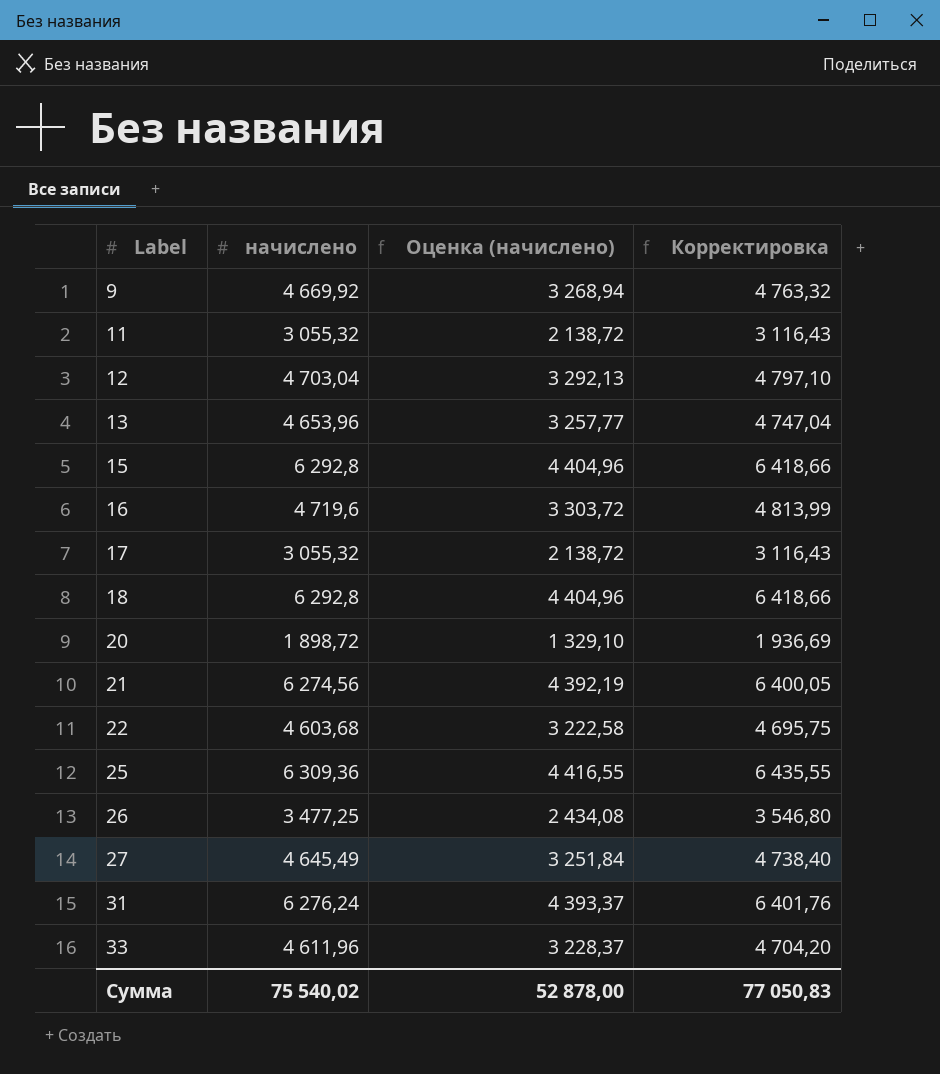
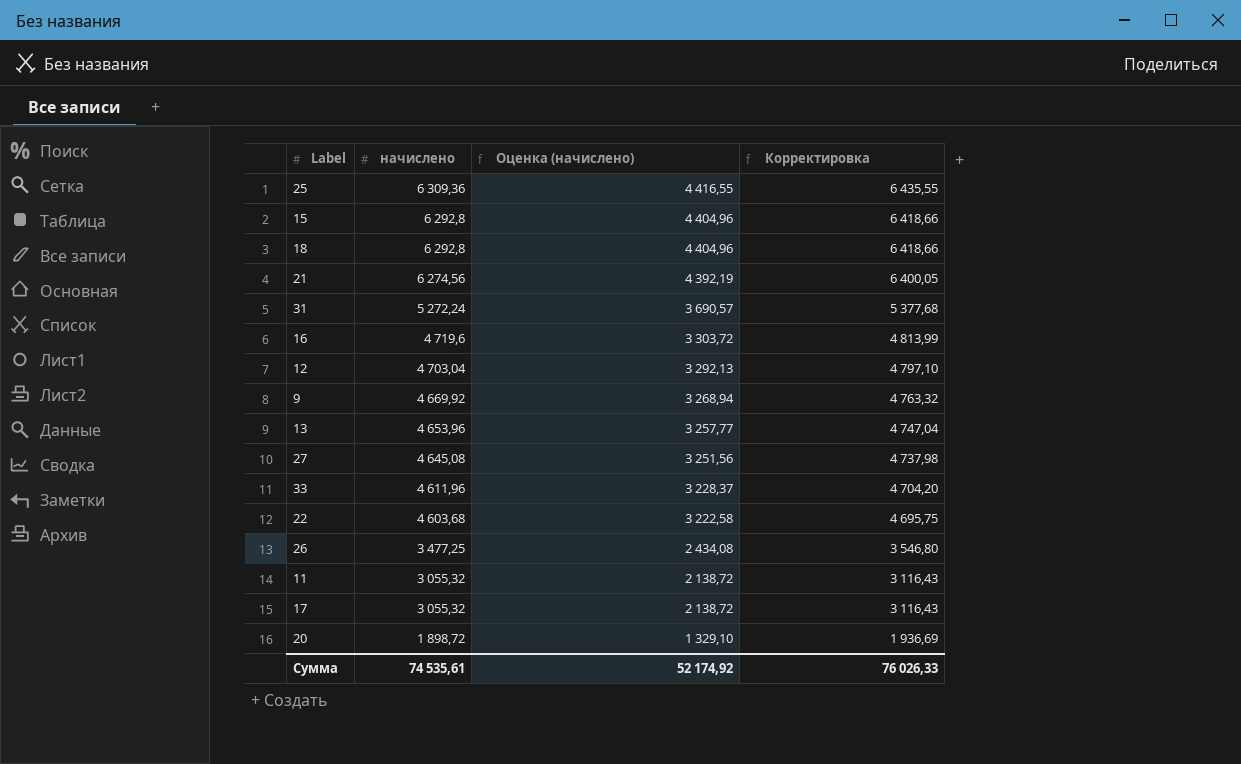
row order: Label ascending -> начислено descending
31 | начислено: 6 276,24 -> 5 272,24
31 | Оценка (начислено): 4 393,37 -> 3 690,57
31 | Корректировка: 6 401,76 -> 5 377,68
27 | начислено: 4 645,49 -> 4 645,08
27 | Оценка (начислено): 3 251,84 -> 3 251,56
27 | Корректировка: 4 738,40 -> 4 737,98
Сумма | начислено: 75 540,02 -> 74 535,61
Сумма | Оценка (начислено): 52 878,00 -> 52 174,92
Сумма | Корректировка: 77 050,83 -> 76 026,33

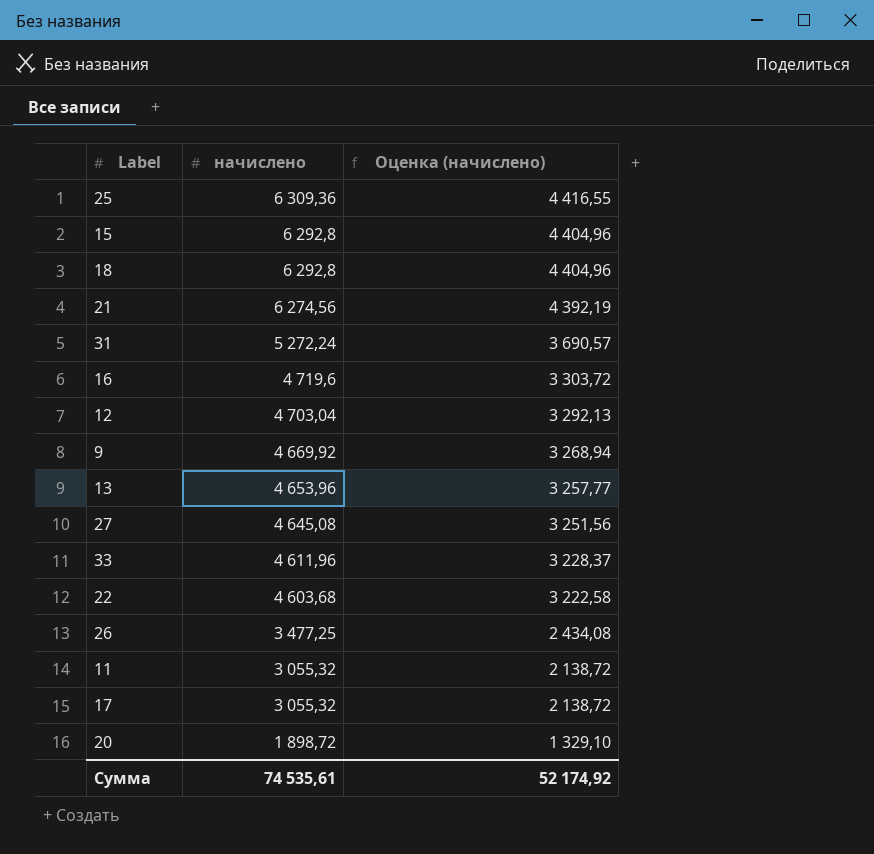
column Корректировка | formula: [начислено] * 1,02 -> none

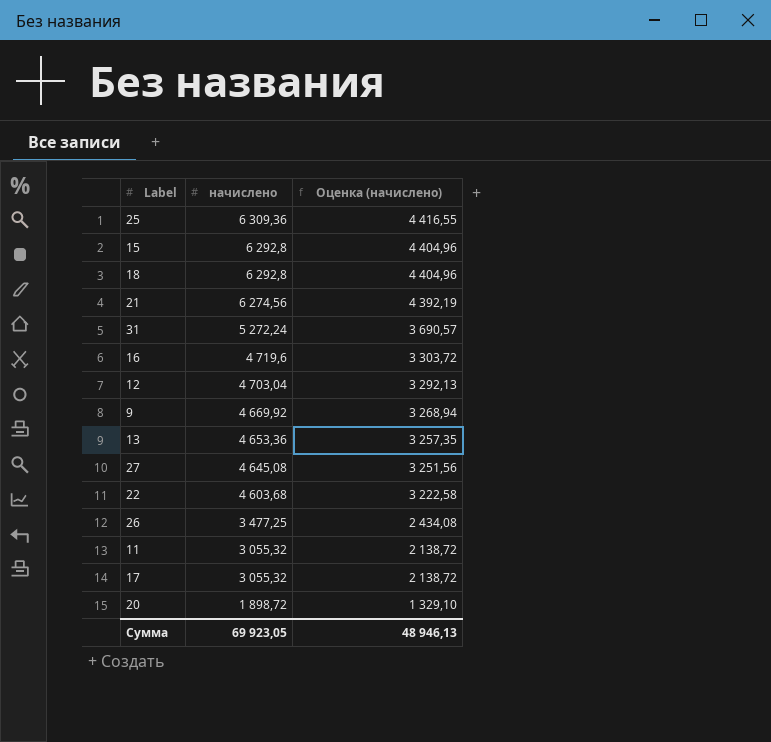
row 33: 4 611,96 | 3 228,37 -> none
13 | начислено: 4 653,96 -> 4 653,36
13 | Оценка (начислено): 3 257,77 -> 3 257,35
Сумма | начислено: 74 535,61 -> 69 923,05
Сумма | Оценка (начислено): 52 174,92 -> 48 946,13

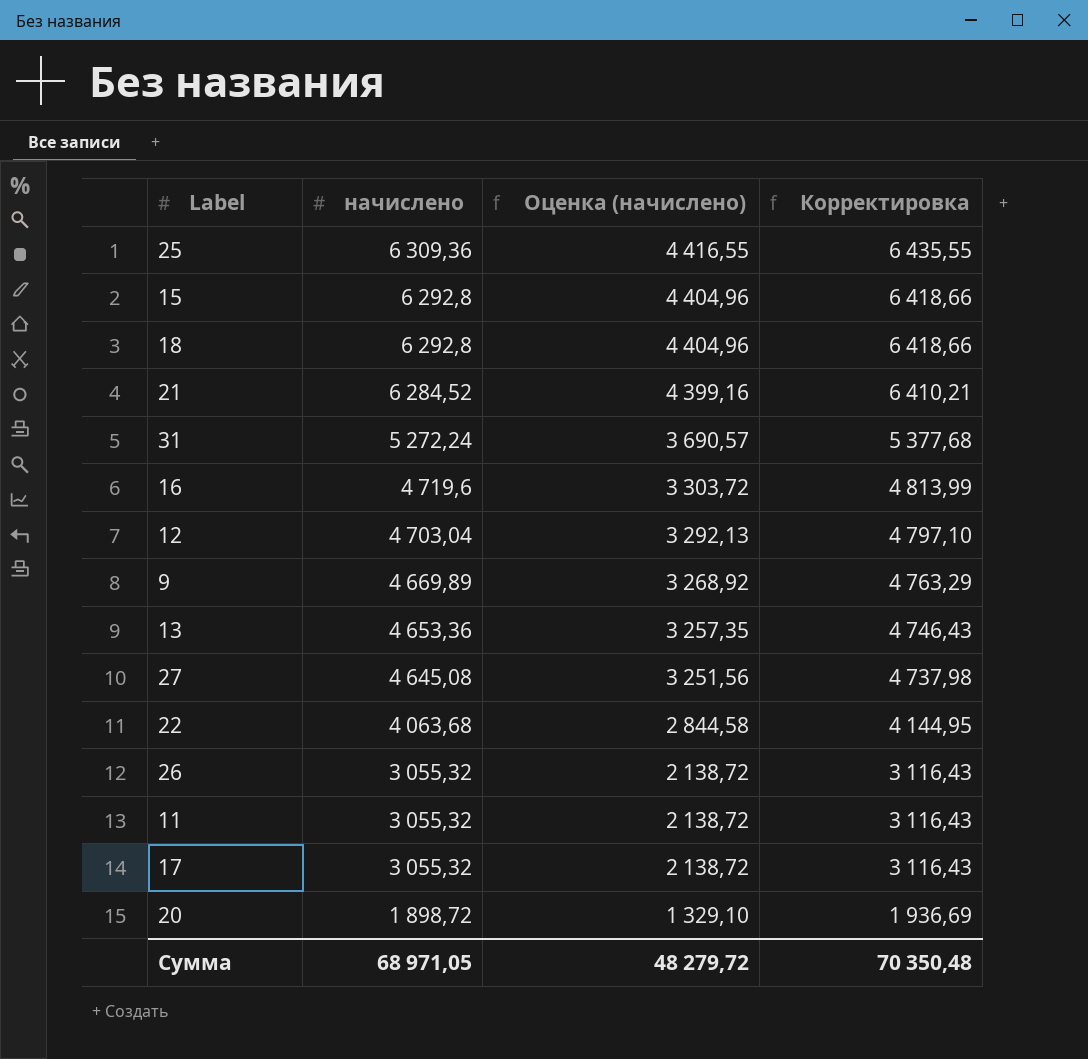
column Корректировка | formula: none -> [начислено] * 1,02
21 | начислено: 6 274,56 -> 6 284,52
21 | Оценка (начислено): 4 392,19 -> 4 399,16
9 | начислено: 4 669,92 -> 4 669,89
9 | Оценка (начислено): 3 268,94 -> 3 268,92
22 | начислено: 4 603,68 -> 4 063,68
22 | Оценка (начислено): 3 222,58 -> 2 844,58
26 | начислено: 3 477,25 -> 3 055,32
26 | Оценка (начислено): 2 434,08 -> 2 138,72
Сумма | начислено: 69 923,05 -> 68 971,05
Сумма | Оценка (начислено): 48 946,13 -> 48 279,72

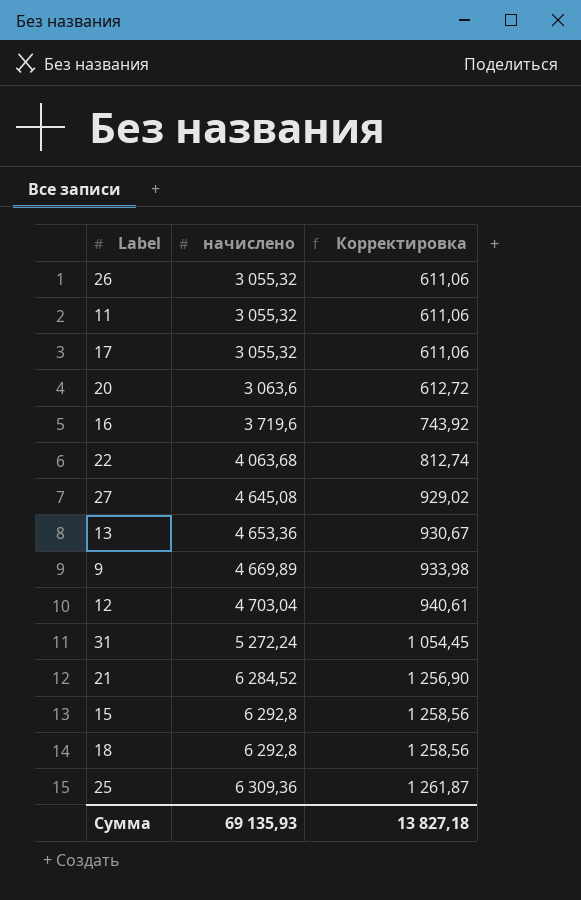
row order: начислено descending -> начислено ascending
column Оценка (начислено) | formula: [начислено] * 0,7 -> none
column Корректировка | formula: [начислено] * 1,02 -> [начислено] * 0,2
20 | начислено: 1 898,72 -> 3 063,6
16 | начислено: 4 719,6 -> 3 719,6
Сумма | начислено: 68 971,05 -> 69 135,93
Сумма | Корректировка: 70 350,48 -> 13 827,18

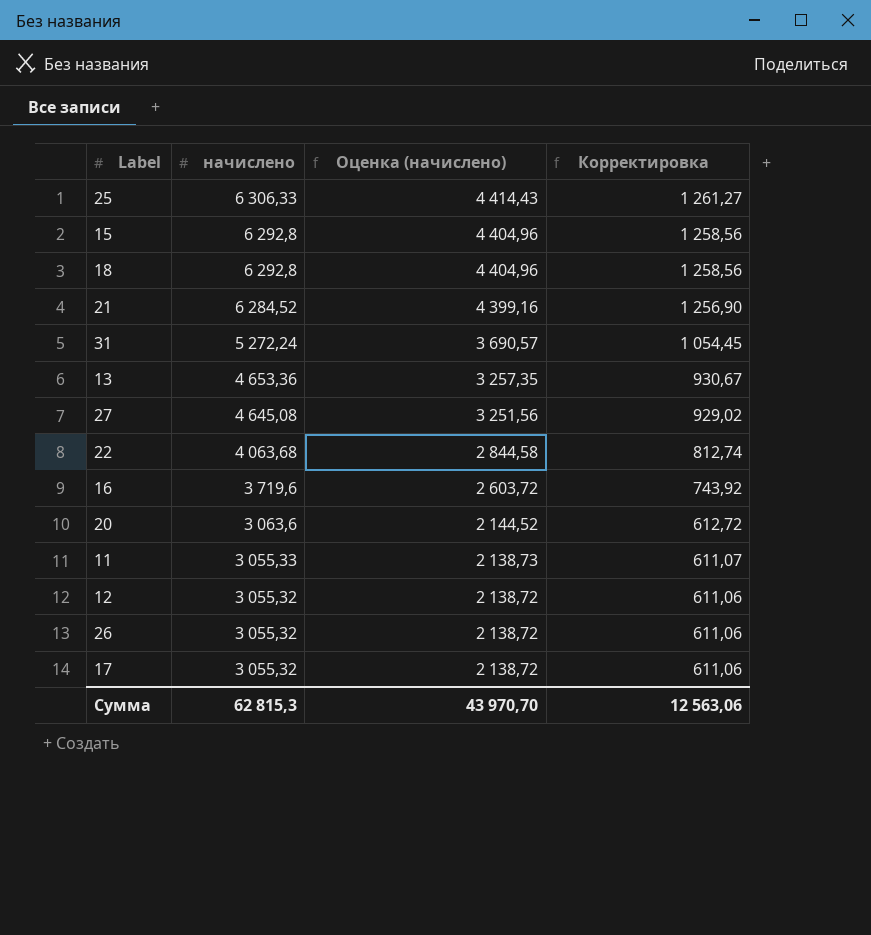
row order: начислено ascending -> начислено descending
column Оценка (начислено) | formula: none -> [начислено] * 0,7
row 9: 4 669,89 | 933,98 -> none
25 | начислено: 6 309,36 -> 6 306,33
25 | Корректировка: 1 261,87 -> 1 261,27
11 | начислено: 3 055,32 -> 3 055,33
11 | Корректировка: 611,06 -> 611,07
12 | начислено: 4 703,04 -> 3 055,32
12 | Корректировка: 940,61 -> 611,06
Сумма | начислено: 69 135,93 -> 62 815,3
Сумма | Корректировка: 13 827,18 -> 12 563,06

